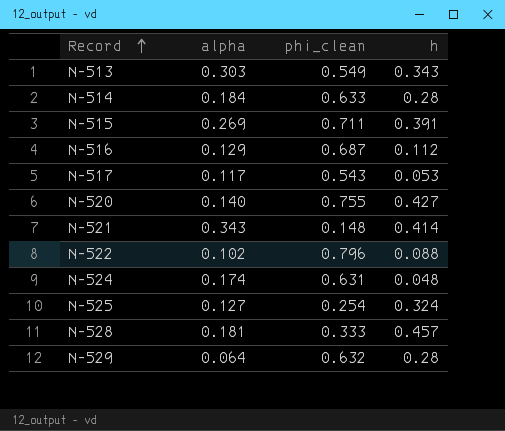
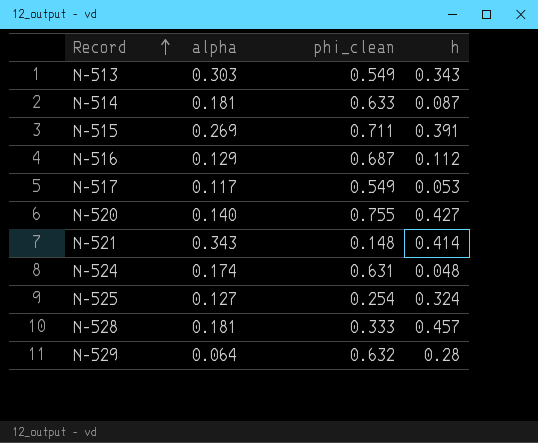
row N-522: 0.102 | 0.796 | 0.088 -> none
N-514 | alpha: 0.184 -> 0.181
N-514 | h: 0.28 -> 0.087
N-517 | phi_clean: 0.543 -> 0.549

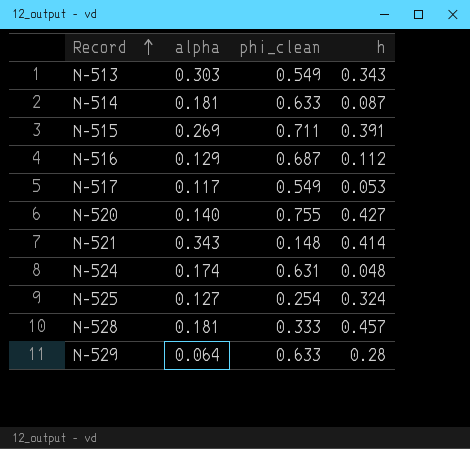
N-529 | phi_clean: 0.632 -> 0.633

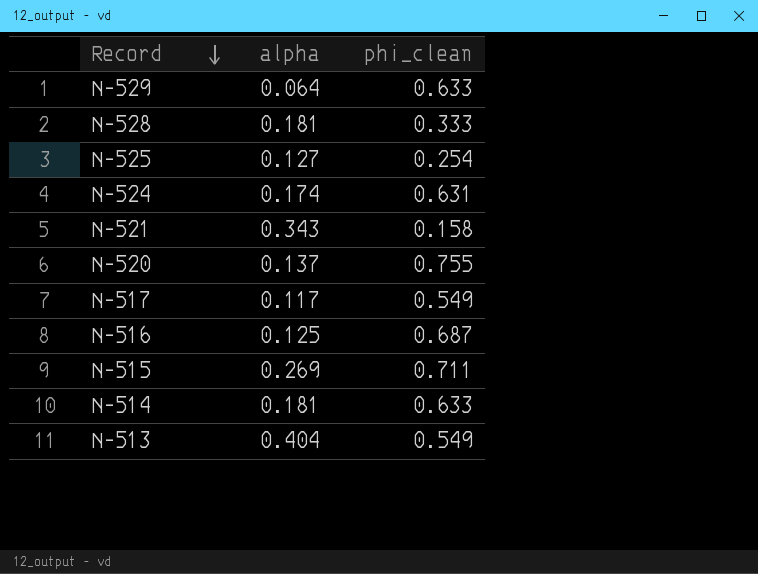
row order: Record ascending -> Record descending
column h | position: 4 -> none
N-521 | phi_clean: 0.148 -> 0.158
N-520 | alpha: 0.140 -> 0.137
N-516 | alpha: 0.129 -> 0.125
N-513 | alpha: 0.303 -> 0.404

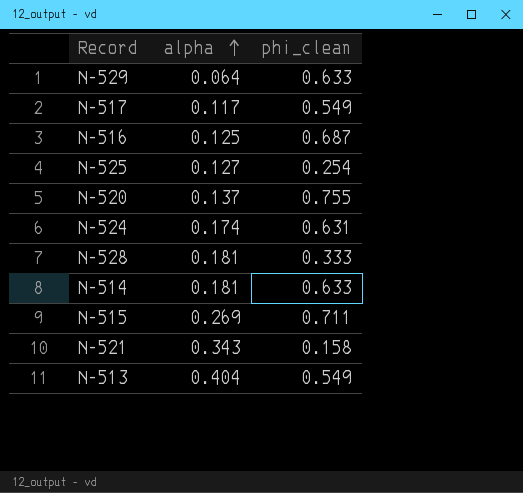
row order: Record descending -> alpha ascending

